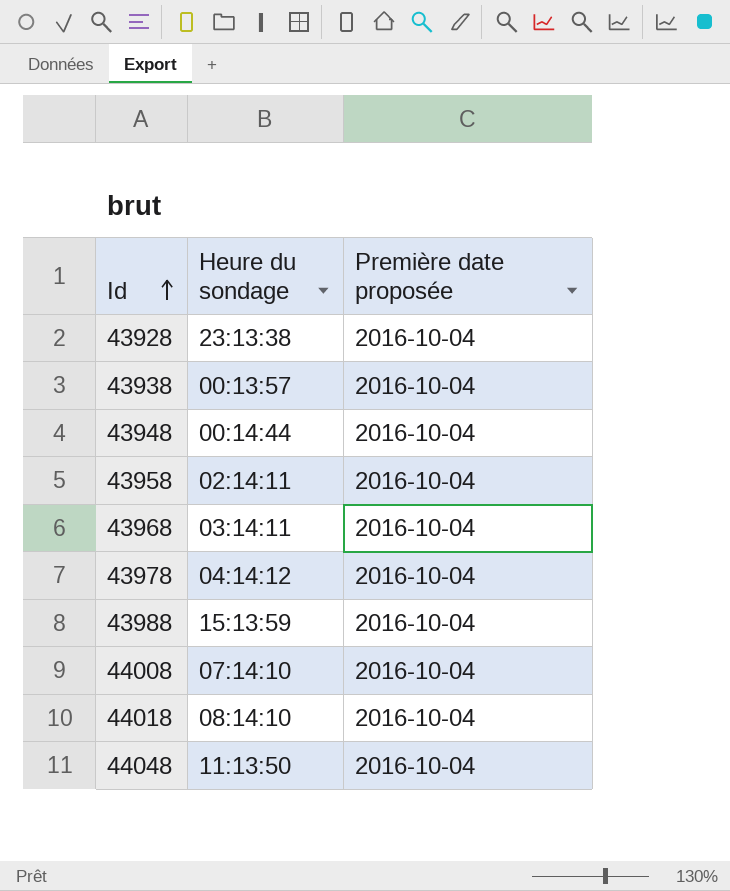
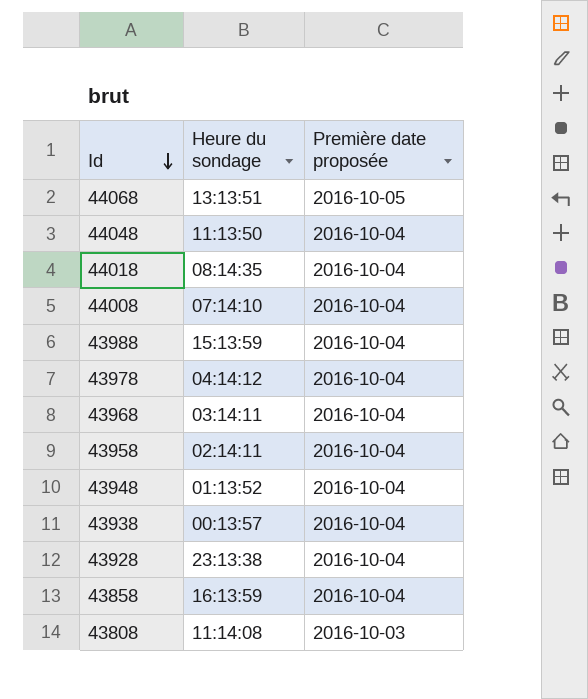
row order: Id ascending -> Id descending
row 44068: none -> 13:13:51 | 2016-10-05
44018 | Heure du sondage: 08:14:10 -> 08:14:35
43948 | Heure du sondage: 00:14:44 -> 01:13:52
row 43858: none -> 16:13:59 | 2016-10-04
row 43808: none -> 11:14:08 | 2016-10-03

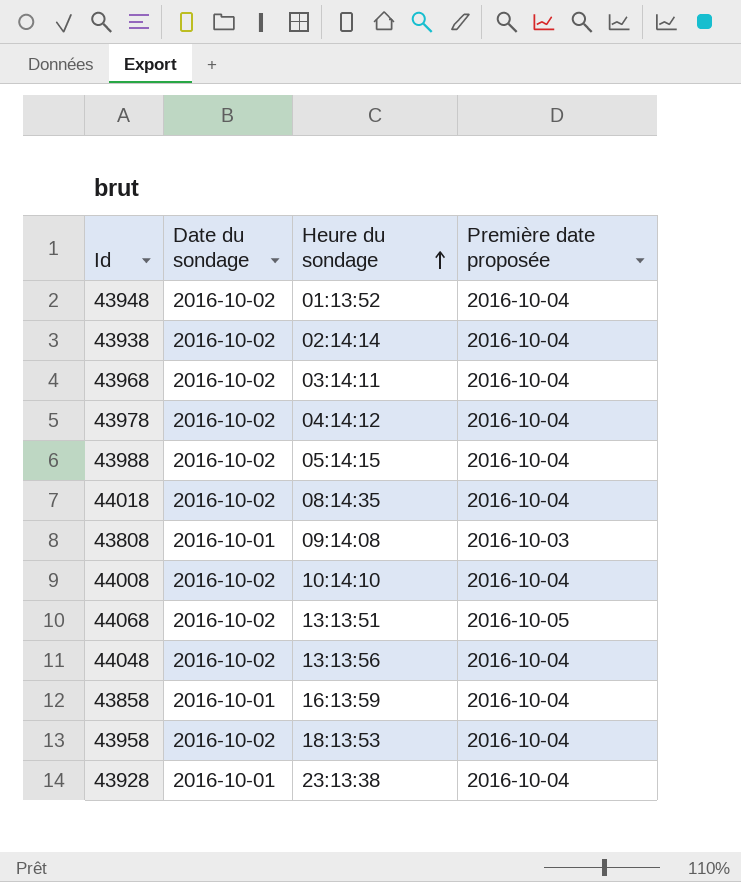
row order: Id descending -> Heure du sondage ascending
column Date du sondage | position: none -> 2
43938 | Heure du sondage: 00:13:57 -> 02:14:14
43988 | Heure du sondage: 15:13:59 -> 05:14:15
43808 | Heure du sondage: 11:14:08 -> 09:14:08
44008 | Heure du sondage: 07:14:10 -> 10:14:10
44048 | Heure du sondage: 11:13:50 -> 13:13:56
43958 | Heure du sondage: 02:14:11 -> 18:13:53

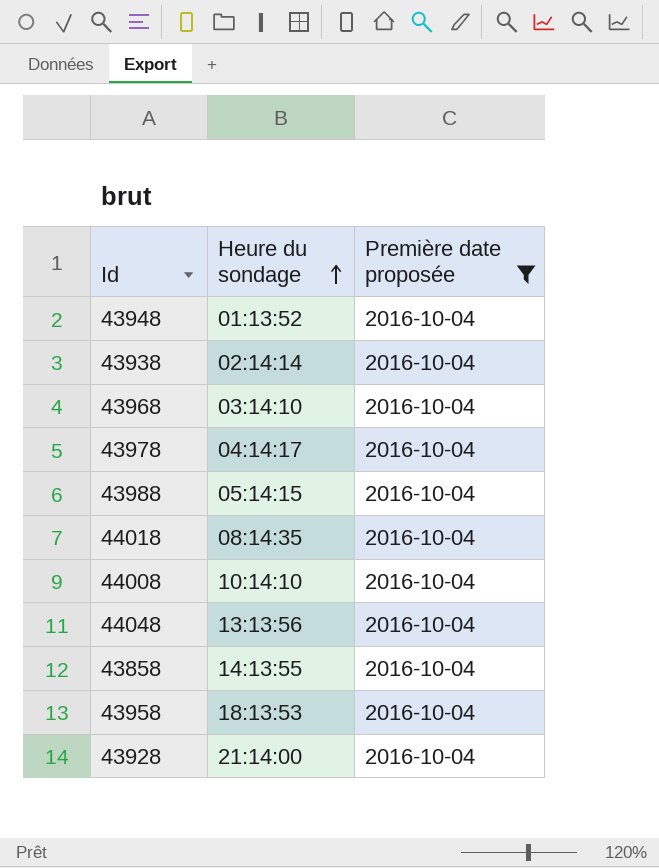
filter: none -> Première date proposée = 2016-10-04
column Date du sondage | position: 2 -> none
43968 | Heure du sondage: 03:14:11 -> 03:14:10
43978 | Heure du sondage: 04:14:12 -> 04:14:17
43858 | Heure du sondage: 16:13:59 -> 14:13:55
43928 | Heure du sondage: 23:13:38 -> 21:14:00

